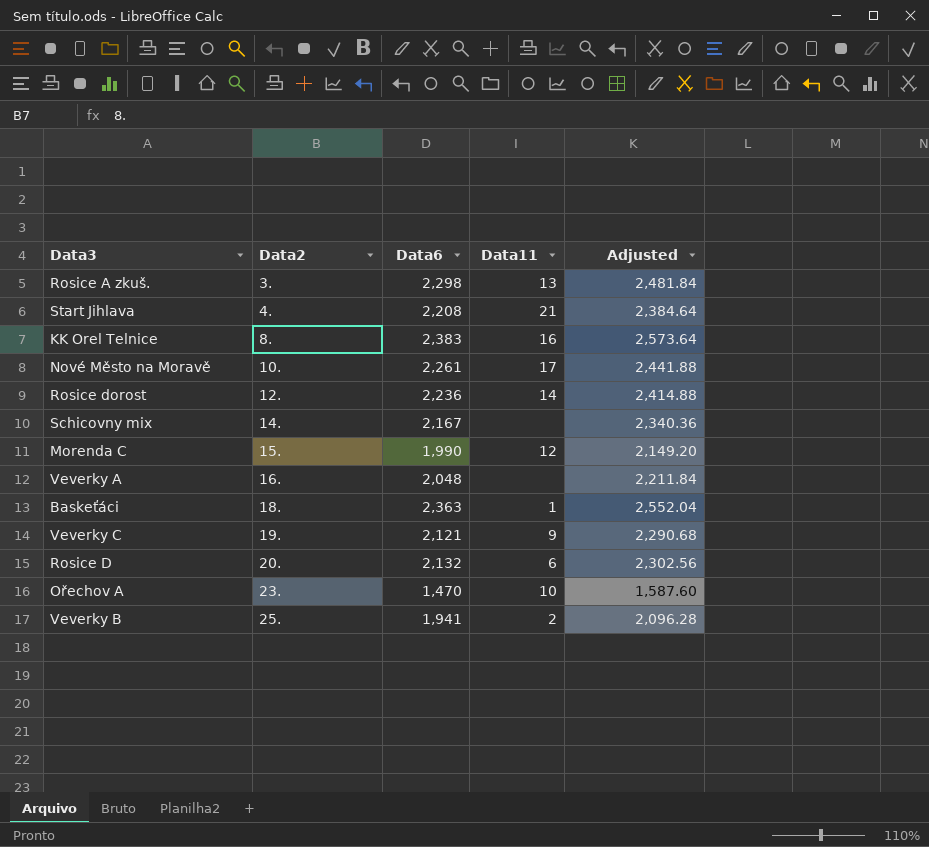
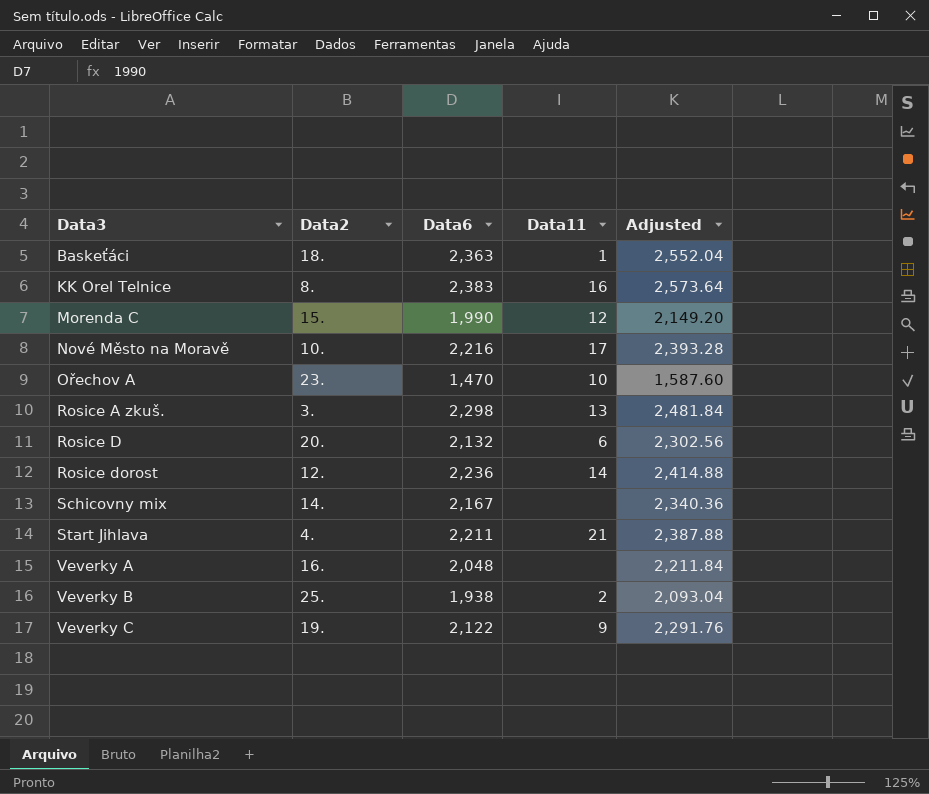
row order: Data2 ascending -> Data3 ascending
Nové Město na Moravě | Data6: 2,261 -> 2,216
Nové Město na Moravě | Adjusted: 2,441.88 -> 2,393.28
Start Jihlava | Data6: 2,208 -> 2,211
Start Jihlava | Adjusted: 2,384.64 -> 2,387.88
Veverky B | Data6: 1,941 -> 1,938
Veverky B | Adjusted: 2,096.28 -> 2,093.04
Veverky C | Data6: 2,121 -> 2,122
Veverky C | Adjusted: 2,290.68 -> 2,291.76

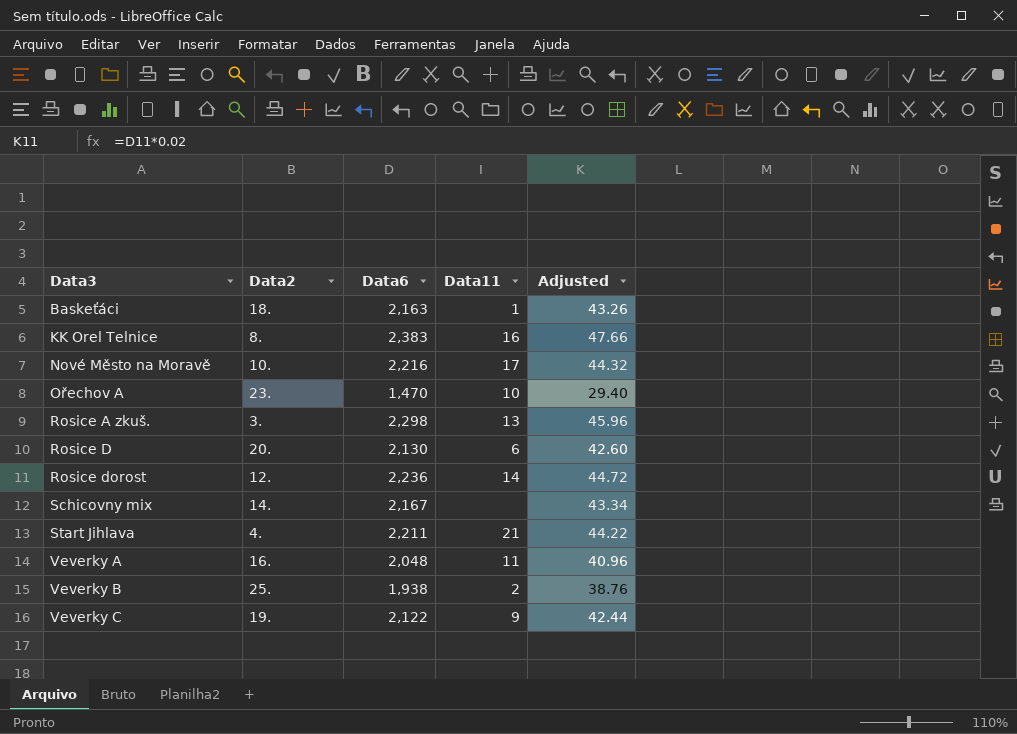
column Adjusted | formula: [Data6] * 1.08 -> [Data6] * 0.02
row Morenda C: 15. | 1,990 | 12 | 2,149.20 -> none
Baskeťáci | Data6: 2,363 -> 2,163
Rosice D | Data6: 2,132 -> 2,130
Veverky A | Data11: none -> 11

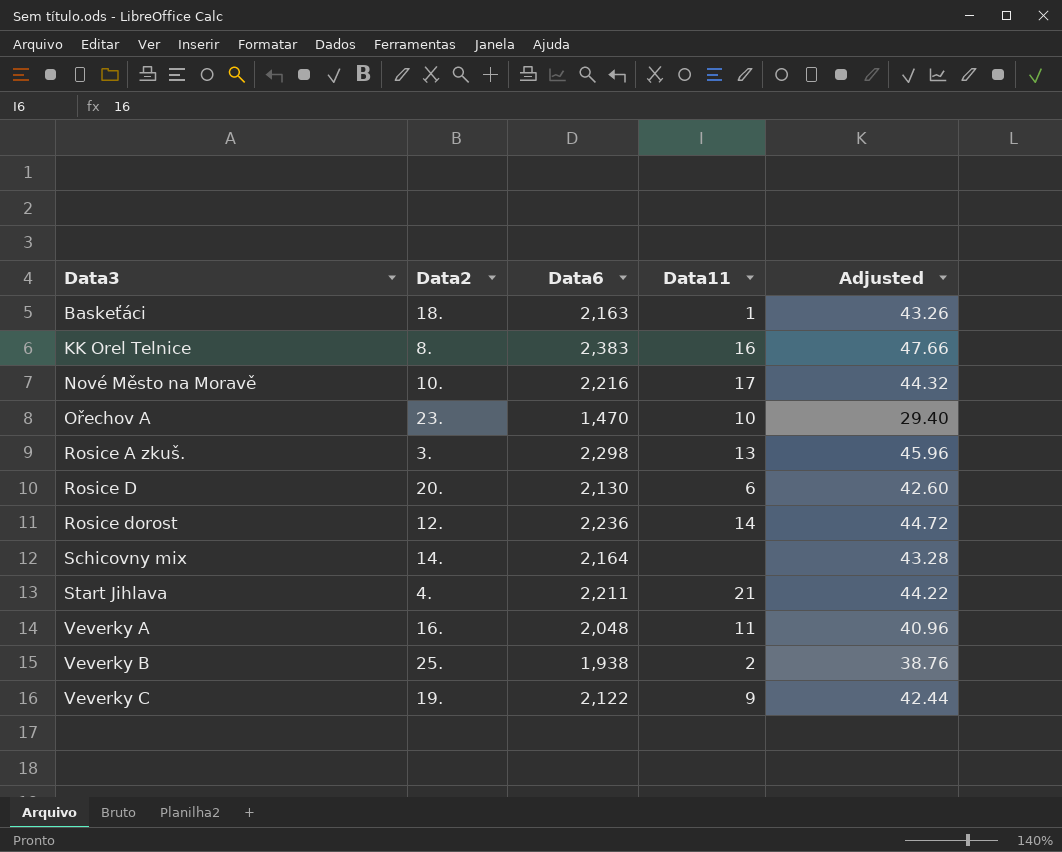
Schicovny mix | Data6: 2,167 -> 2,164
Schicovny mix | Adjusted: 43.34 -> 43.28

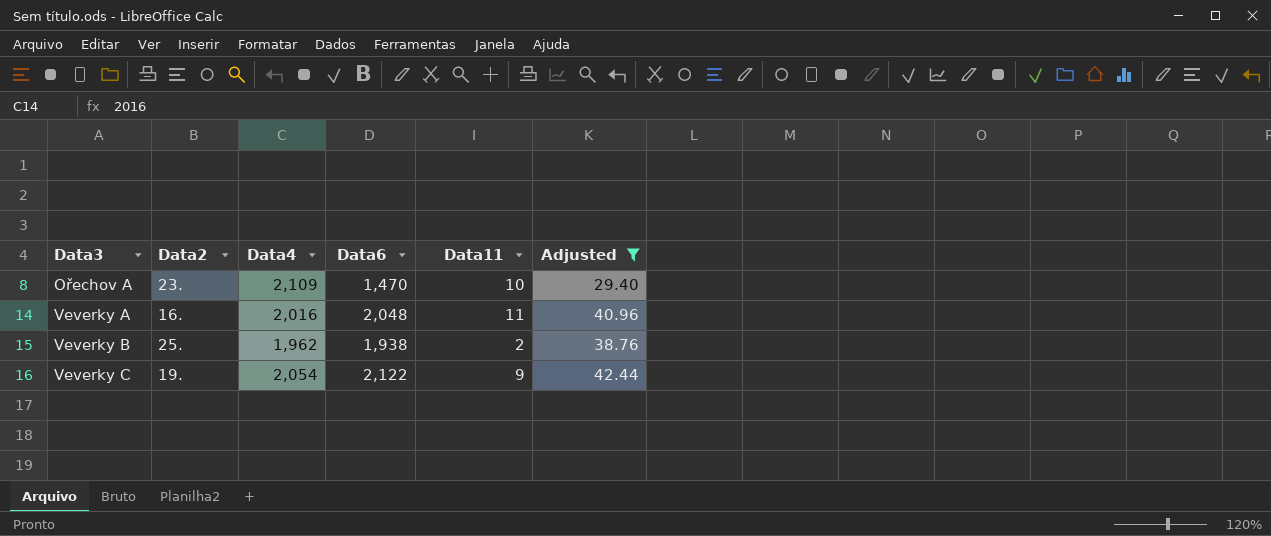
filter: none -> Adjusted <= 42.44
column Data4 | position: none -> 3

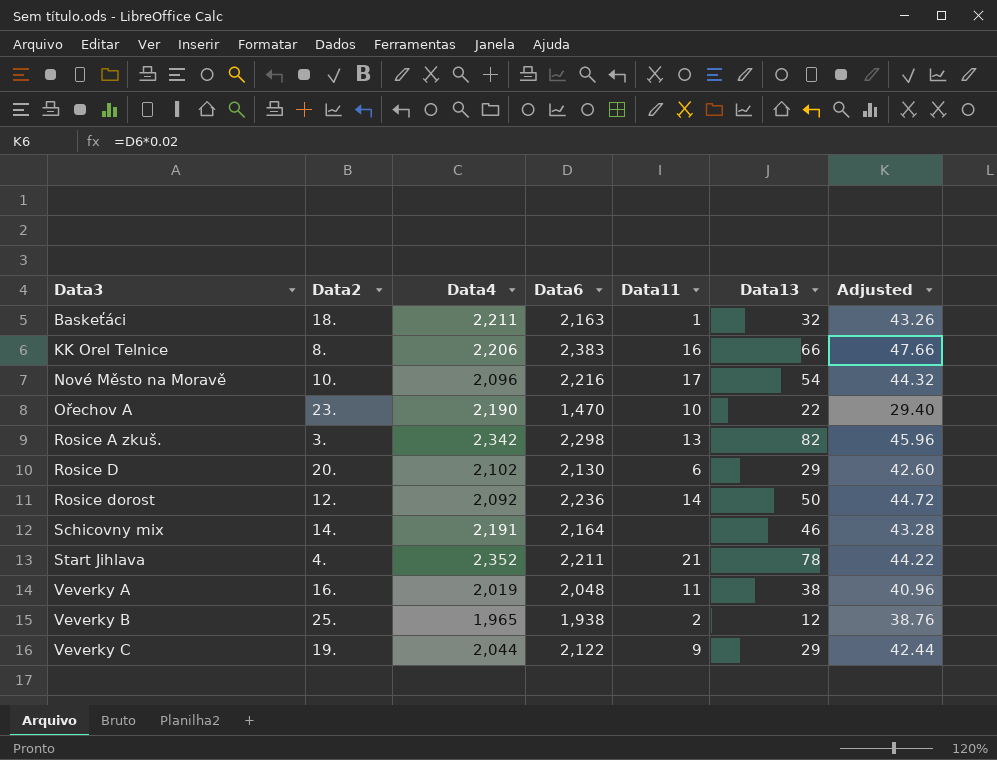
filter: Adjusted <= 42.44 -> none
column Data13 | position: none -> 6
Ořechov A | Data4: 2,109 -> 2,190
Veverky A | Data4: 2,016 -> 2,019
Veverky B | Data4: 1,962 -> 1,965
Veverky C | Data4: 2,054 -> 2,044

